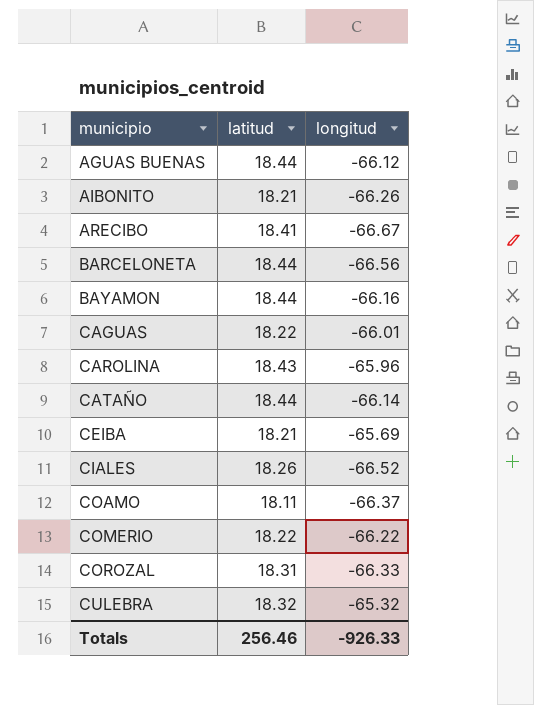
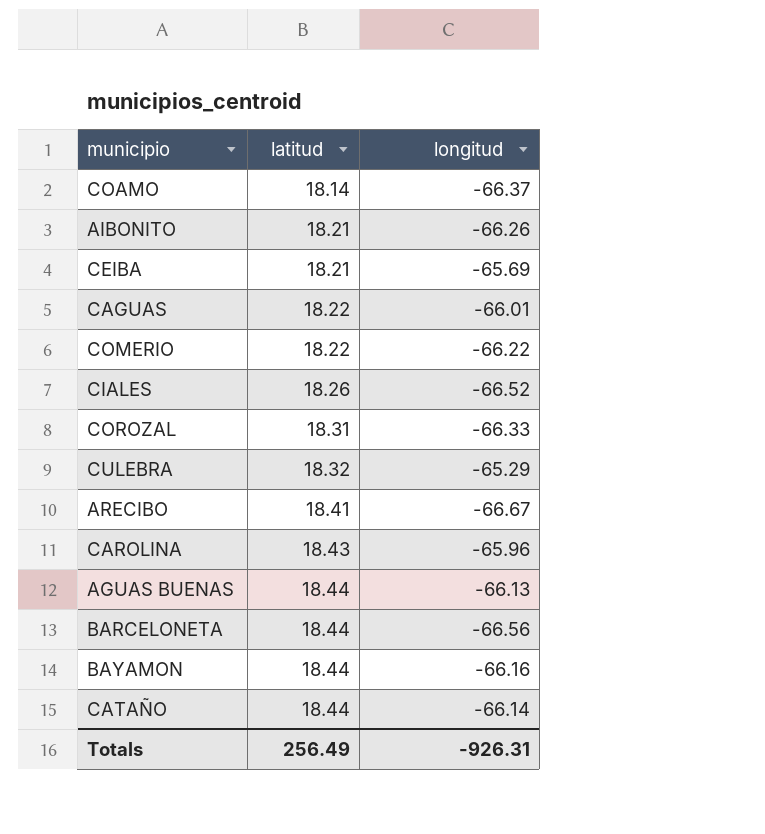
row order: municipio ascending -> latitud ascending
COAMO | latitud: 18.11 -> 18.14
CULEBRA | longitud: -65.32 -> -65.29
AGUAS BUENAS | longitud: -66.12 -> -66.13
Totals | latitud: 256.46 -> 256.49
Totals | longitud: -926.33 -> -926.31

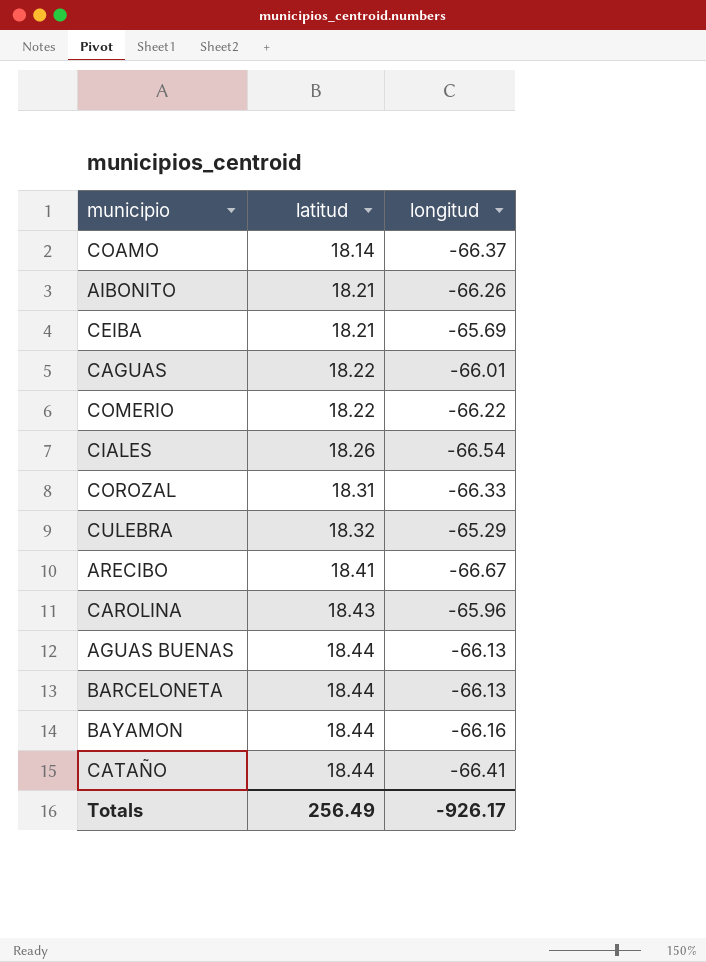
CIALES | longitud: -66.52 -> -66.54
BARCELONETA | longitud: -66.56 -> -66.13
CATAÑO | longitud: -66.14 -> -66.41
Totals | longitud: -926.31 -> -926.17

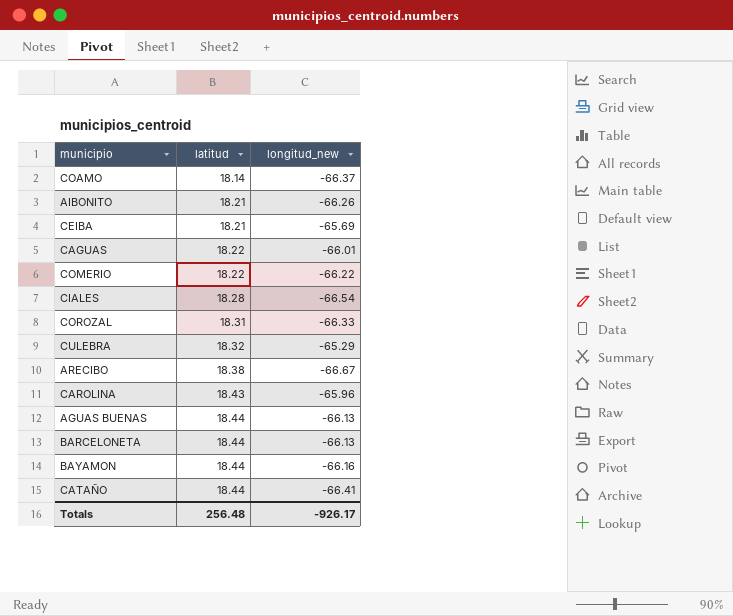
column name: longitud -> longitud_new
CIALES | latitud: 18.26 -> 18.28
ARECIBO | latitud: 18.41 -> 18.38
Totals | latitud: 256.49 -> 256.48

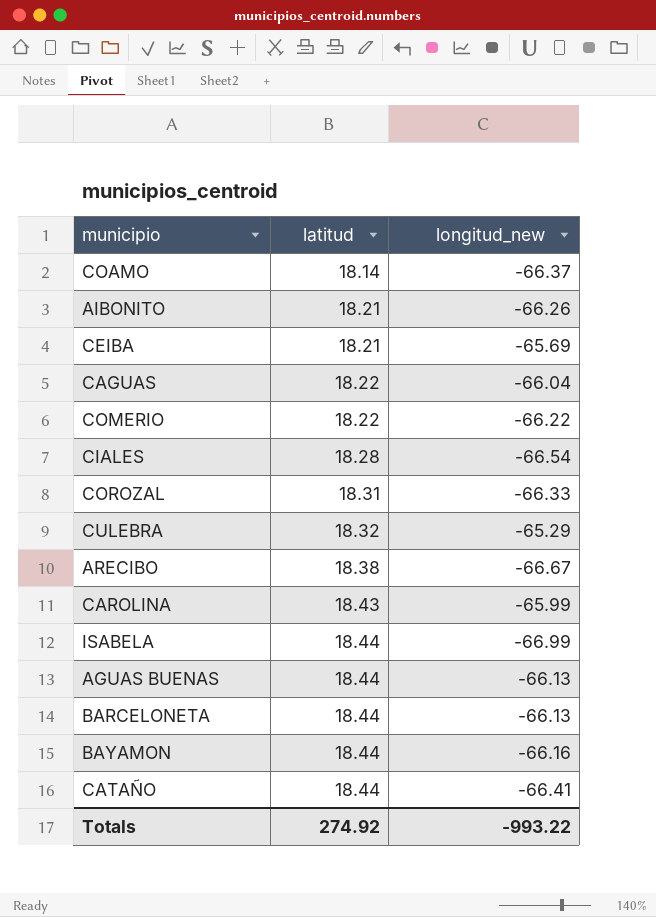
CAGUAS | longitud_new: -66.01 -> -66.04
CAROLINA | longitud_new: -65.96 -> -65.99
row ISABELA: none -> 18.44 | -66.99
Totals | latitud: 256.48 -> 274.92
Totals | longitud_new: -926.17 -> -993.22

